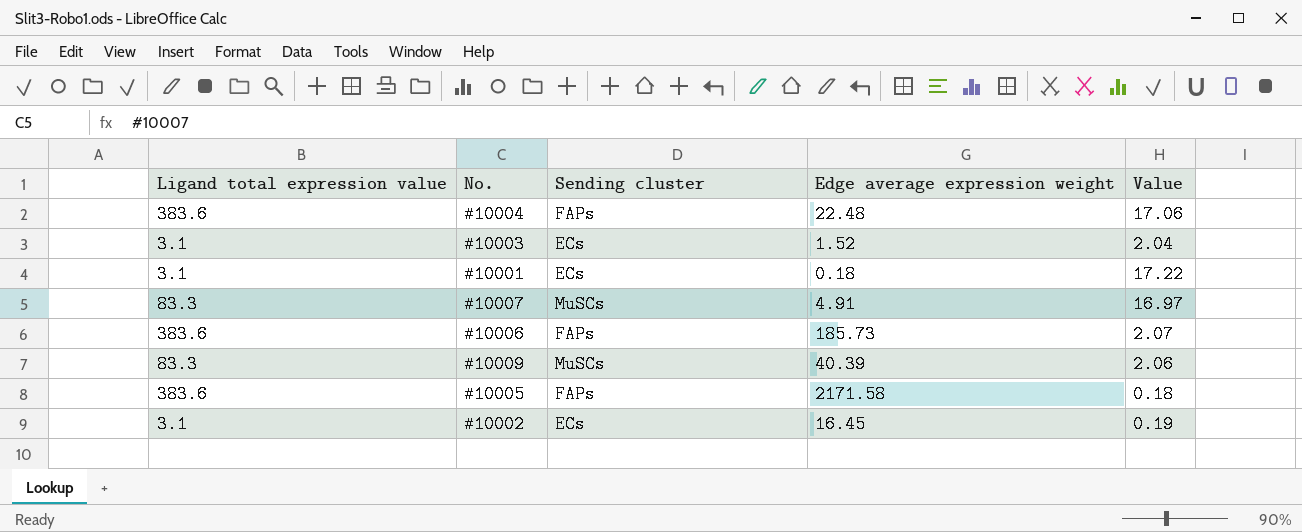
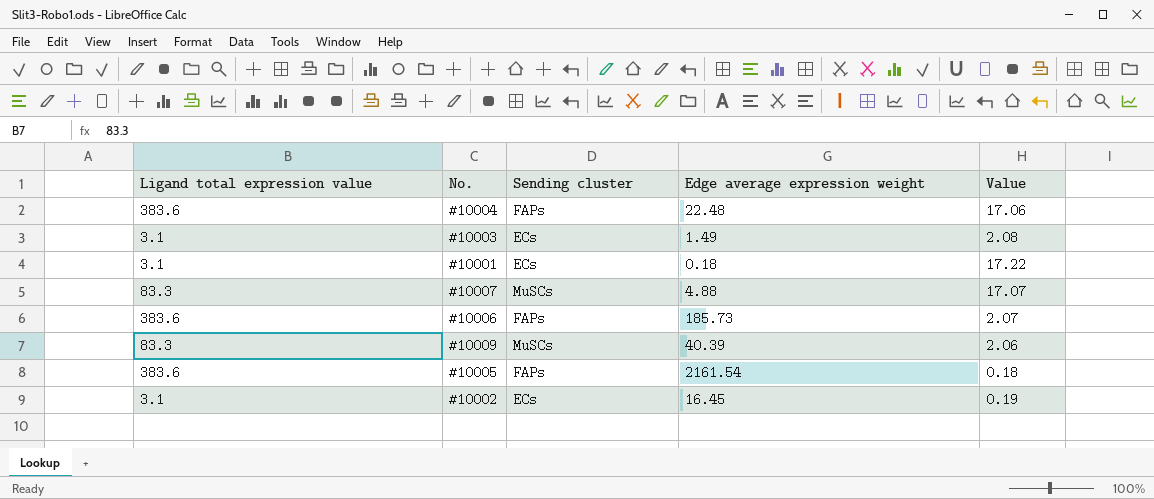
#10003 | Edge average expression weight: 1.52 -> 1.49
#10003 | Value: 2.04 -> 2.08
#10007 | Edge average expression weight: 4.91 -> 4.88
#10007 | Value: 16.97 -> 17.07
#10005 | Edge average expression weight: 2171.58 -> 2161.54

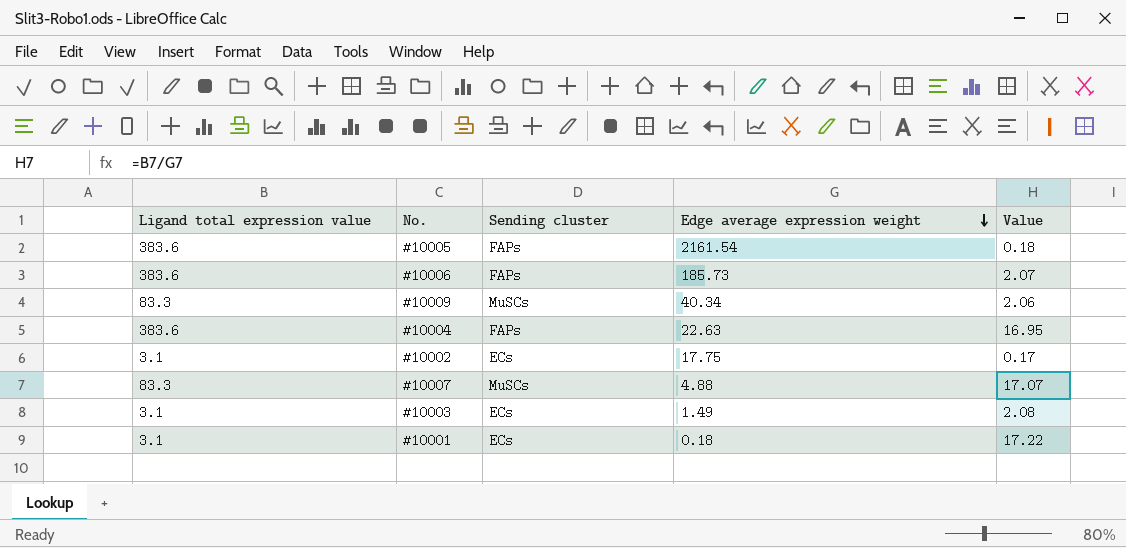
row order: none -> Edge average expression weight descending
#10009 | Edge average expression weight: 40.39 -> 40.34
#10004 | Edge average expression weight: 22.48 -> 22.63
#10004 | Value: 17.06 -> 16.95
#10002 | Edge average expression weight: 16.45 -> 17.75
#10002 | Value: 0.19 -> 0.17

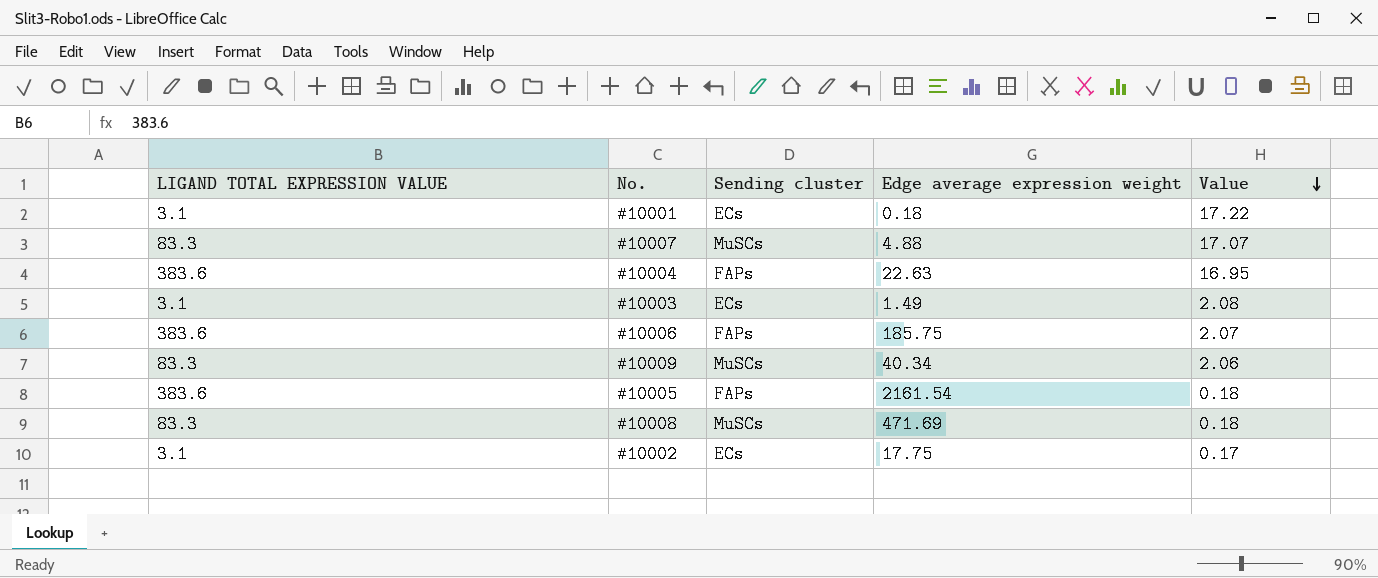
row order: Edge average expression weight descending -> Value descending
column name: Ligand total expression value -> LIGAND TOTAL EXPRESSION VALUE
#10006 | Edge average expression weight: 185.73 -> 185.75
row #10008: none -> 83.3 | MuSCs | 471.69 | 0.18

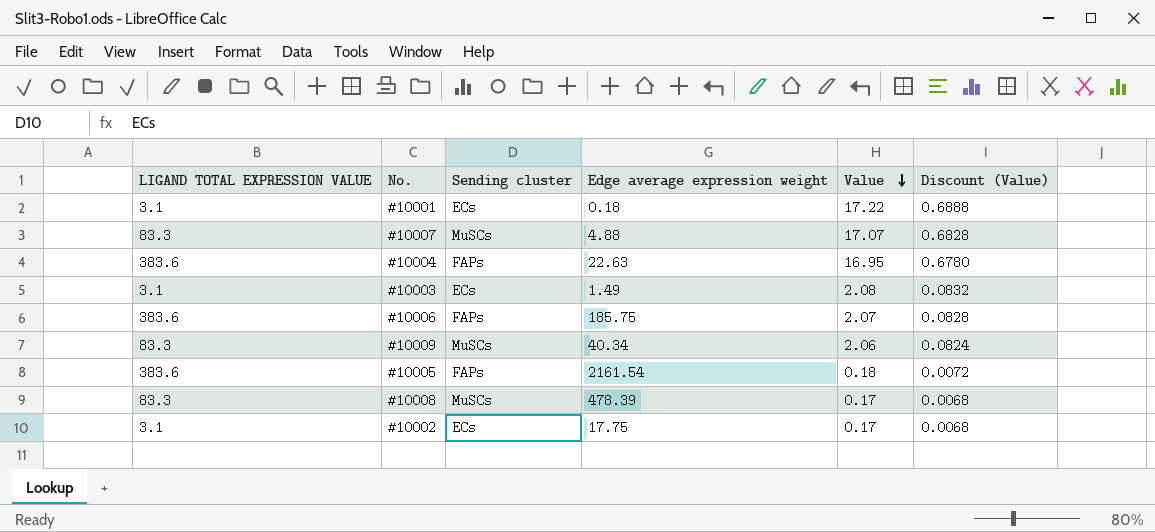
column Discount (Value) | formula: none -> [Value] * 0.04
#10008 | Edge average expression weight: 471.69 -> 478.39
#10008 | Value: 0.18 -> 0.17

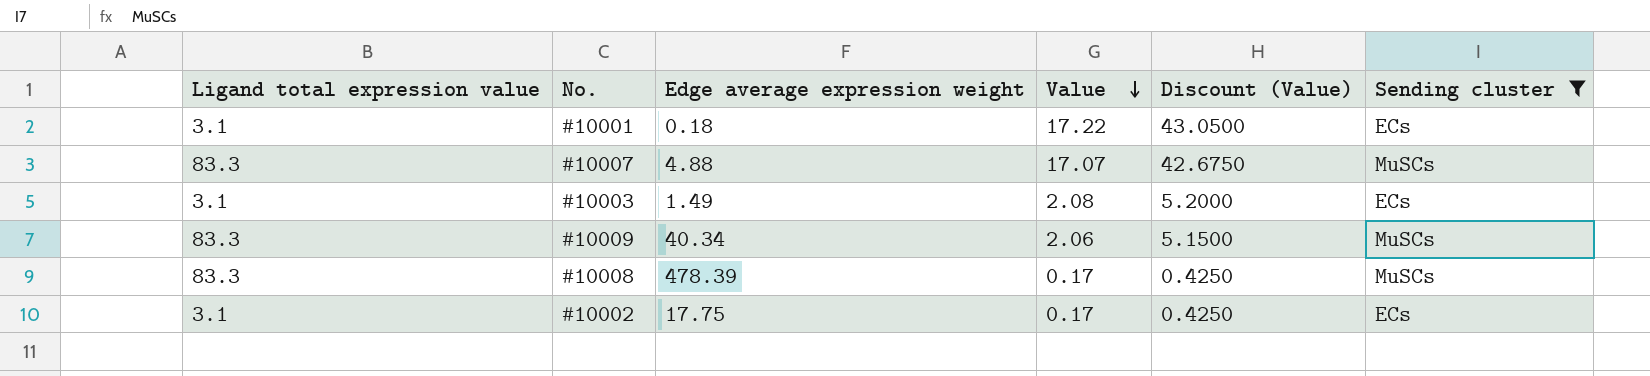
filter: none -> Sending cluster != FAPs
column name: LIGAND TOTAL EXPRESSION VALUE -> Ligand total expression value
column Discount (Value) | formula: [Value] * 0.04 -> [Value] * 2.5
column Sending cluster | position: 3 -> 6

